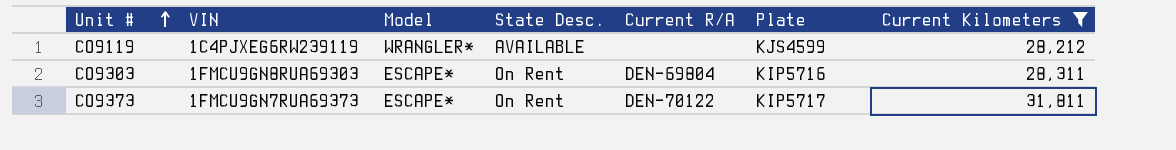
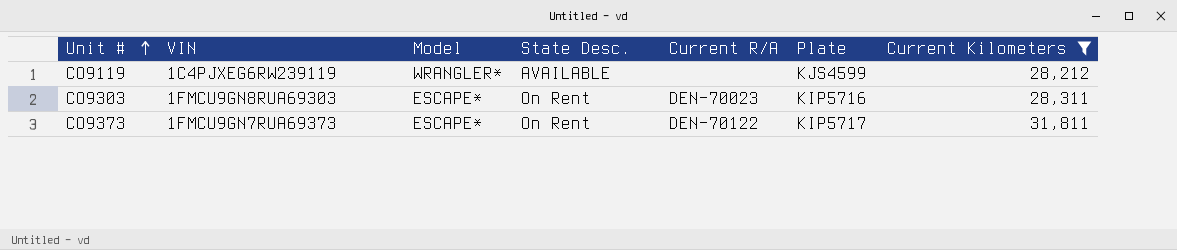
CO9303 | Current R/A: DEN-69804 -> DEN-70023

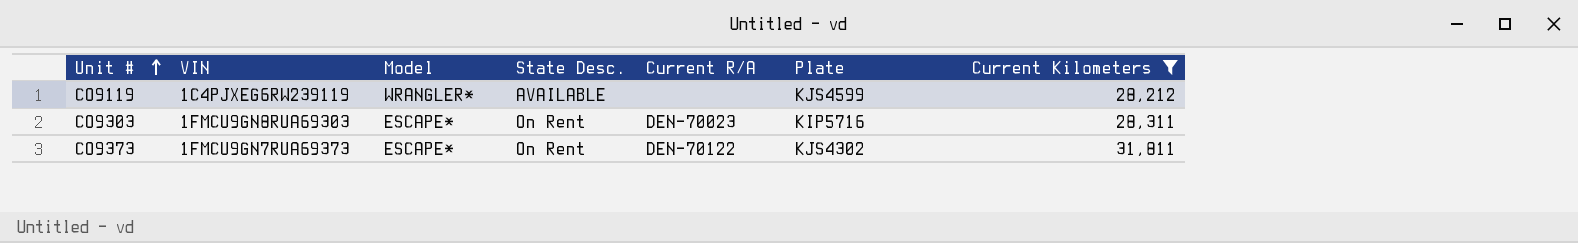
CO9373 | Plate: KIP5717 -> KJS4302

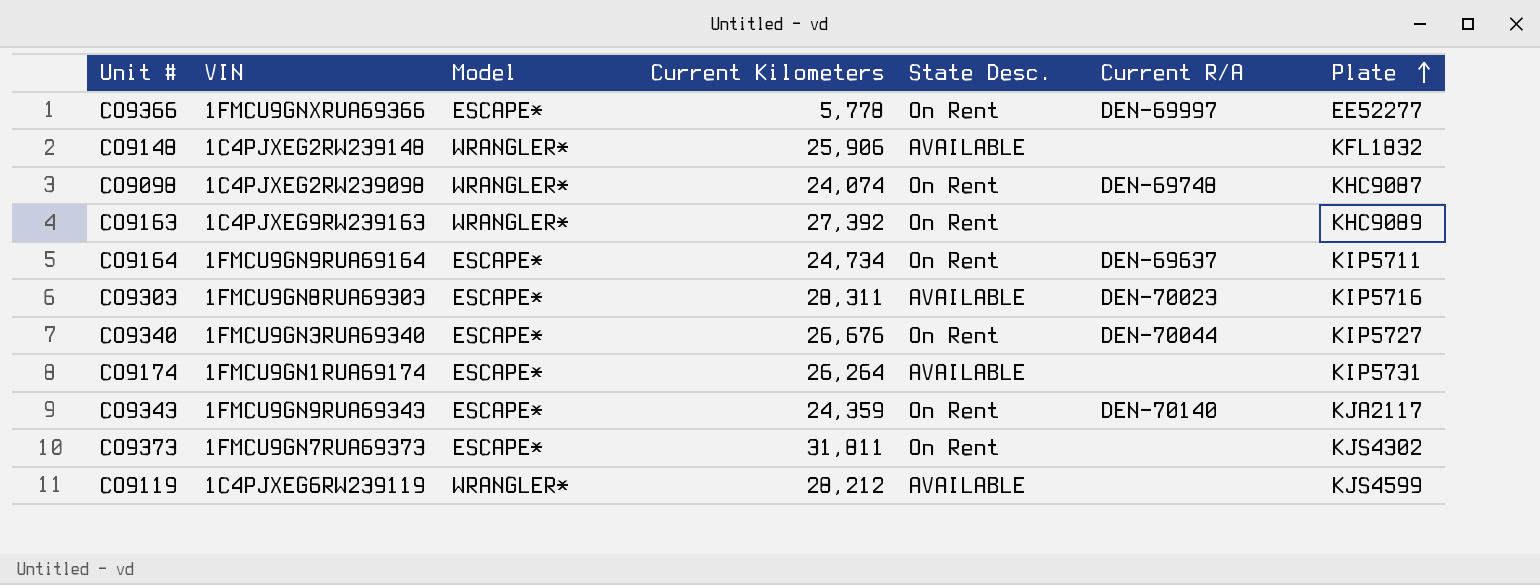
filter: Current Kilometers >= 28,212 -> none
row order: Unit # ascending -> Plate ascending
column Current Kilometers | position: 7 -> 4
CO9303 | State Desc.: On Rent -> AVAILABLE
CO9373 | Current R/A: DEN-70122 -> none

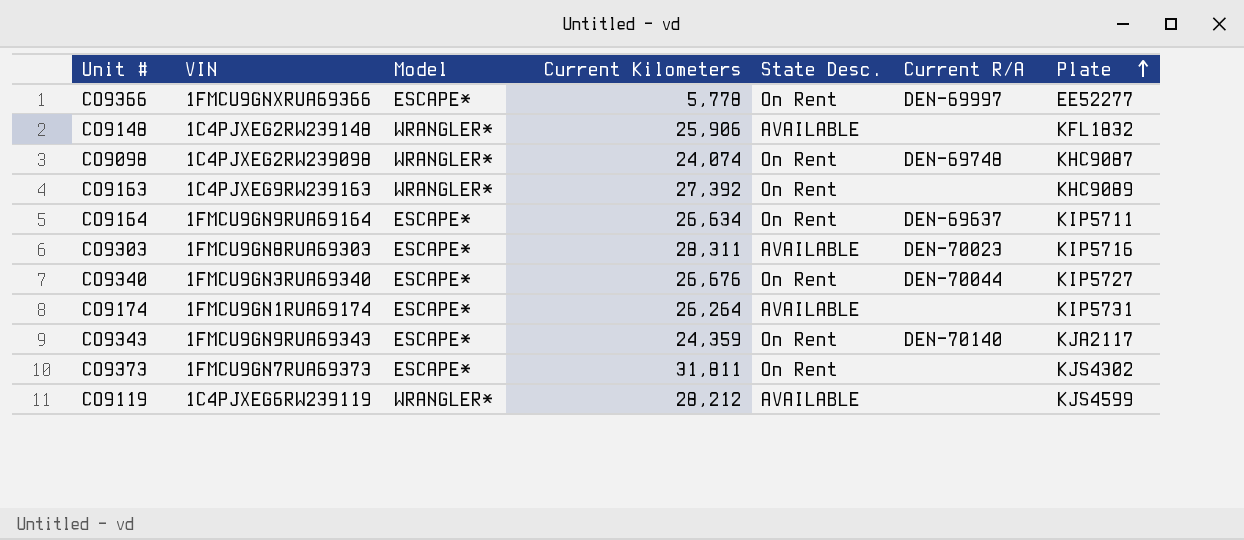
CO9164 | Current Kilometers: 24,734 -> 26,634

